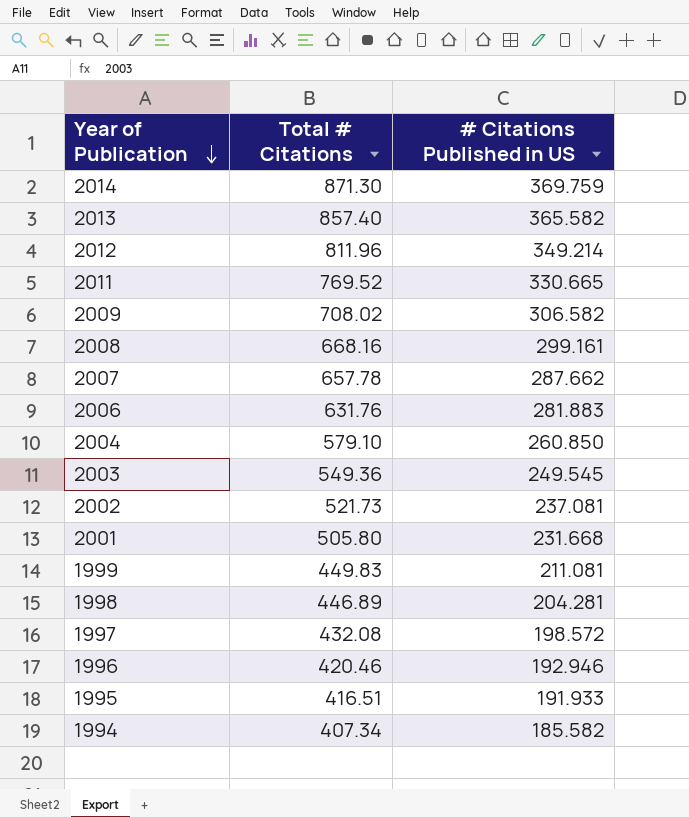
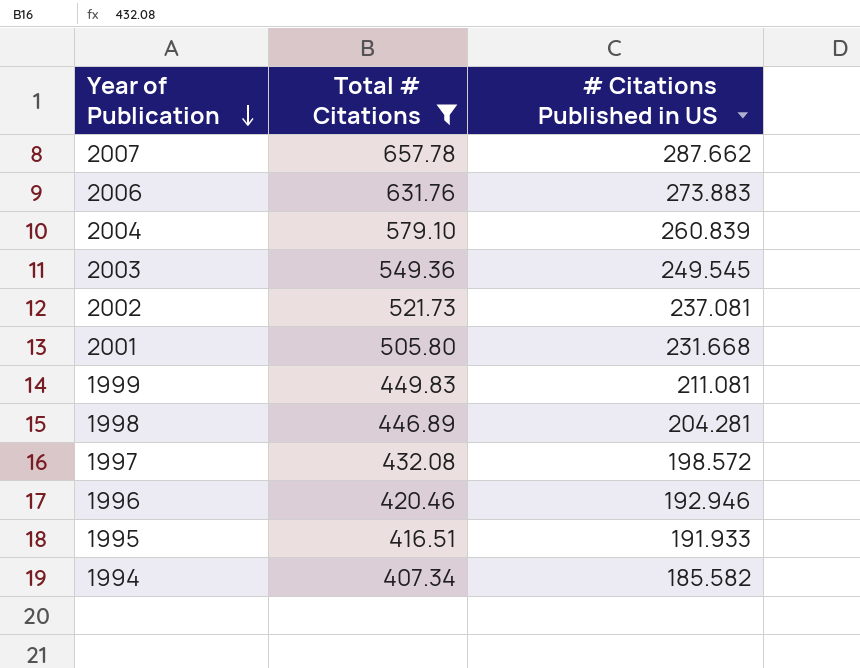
filter: none -> Total # Citations <= 657.78
2006 | # Citations Published in US: 281.883 -> 273.883
2004 | # Citations Published in US: 260.850 -> 260.839

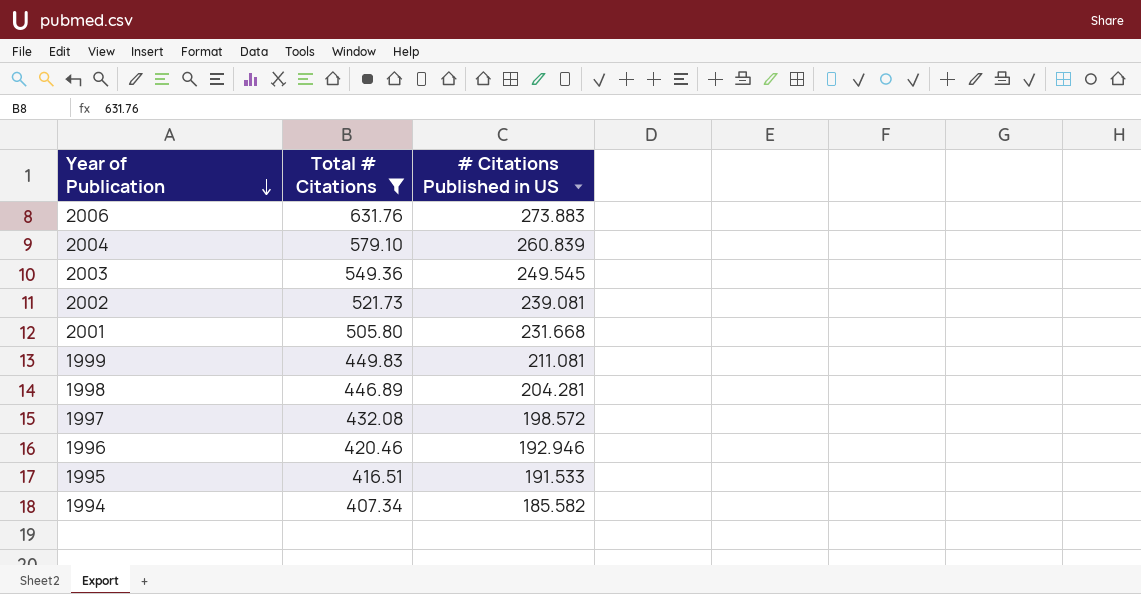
row 2007: 657.78 | 287.662 -> none
2002 | # Citations Published in US: 237.081 -> 239.081
1995 | # Citations Published in US: 191.933 -> 191.533

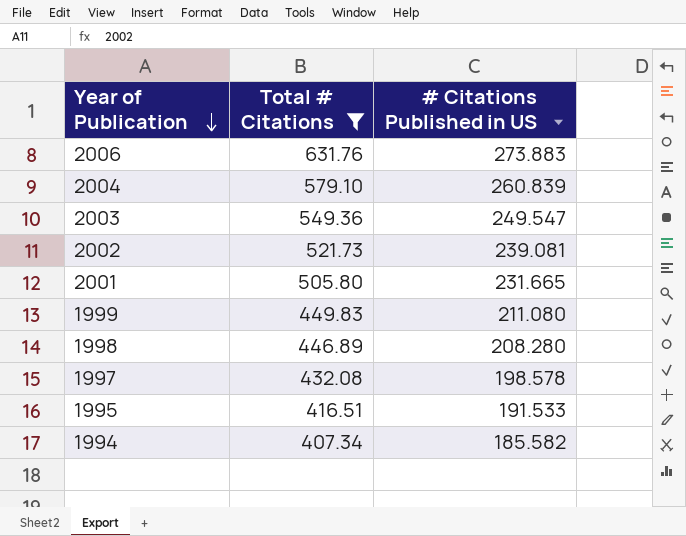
row 1996: 420.46 | 192.946 -> none
2003 | # Citations Published in US: 249.545 -> 249.547
2001 | # Citations Published in US: 231.668 -> 231.665
1999 | # Citations Published in US: 211.081 -> 211.080
1998 | # Citations Published in US: 204.281 -> 208.280
1997 | # Citations Published in US: 198.572 -> 198.578

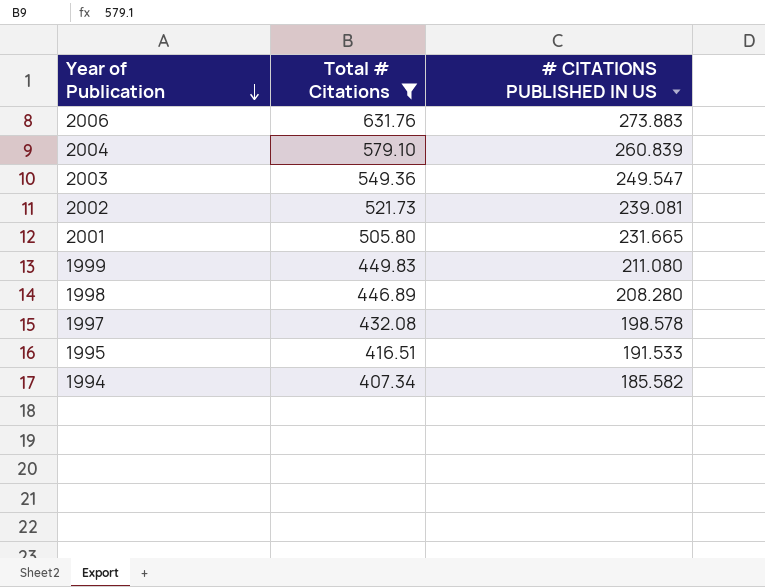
column name: # Citations Published in US -> # CITATIONS PUBLISHED IN US

